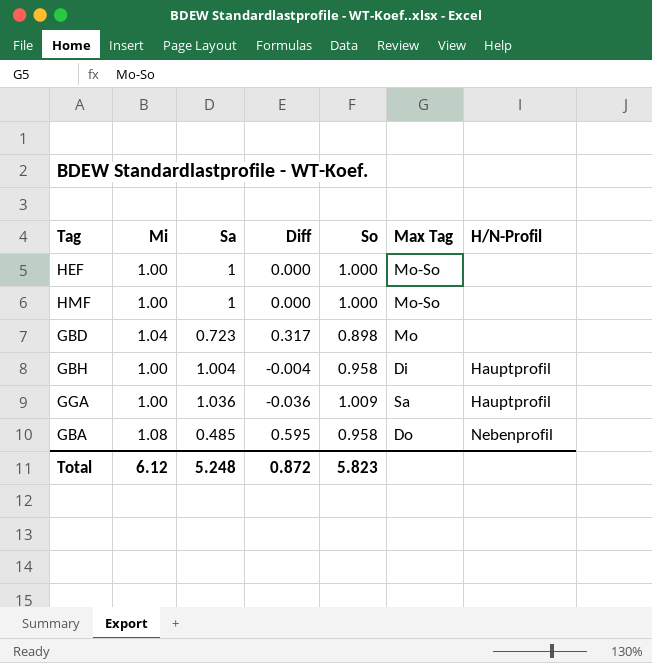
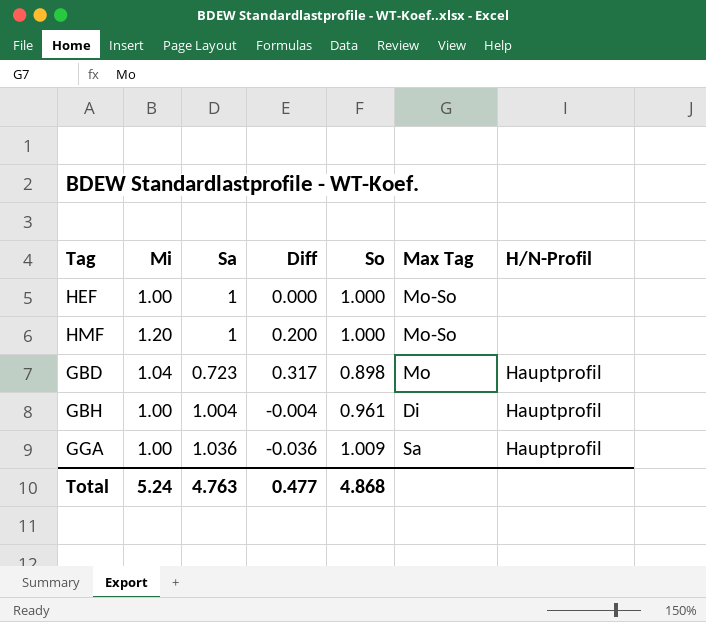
row GBA: 1.08 | 0.485 | 0.595 | 0.958 | Do | Nebenprofil -> none
HMF | Mi: 1.00 -> 1.20
HMF | Diff: 0.000 -> 0.200
GBD | H/N-Profil: none -> Hauptprofil
GBH | So: 0.958 -> 0.961
Total | Mi: 6.12 -> 5.24
Total | Sa: 5.248 -> 4.763
Total | Diff: 0.872 -> 0.477
Total | So: 5.823 -> 4.868

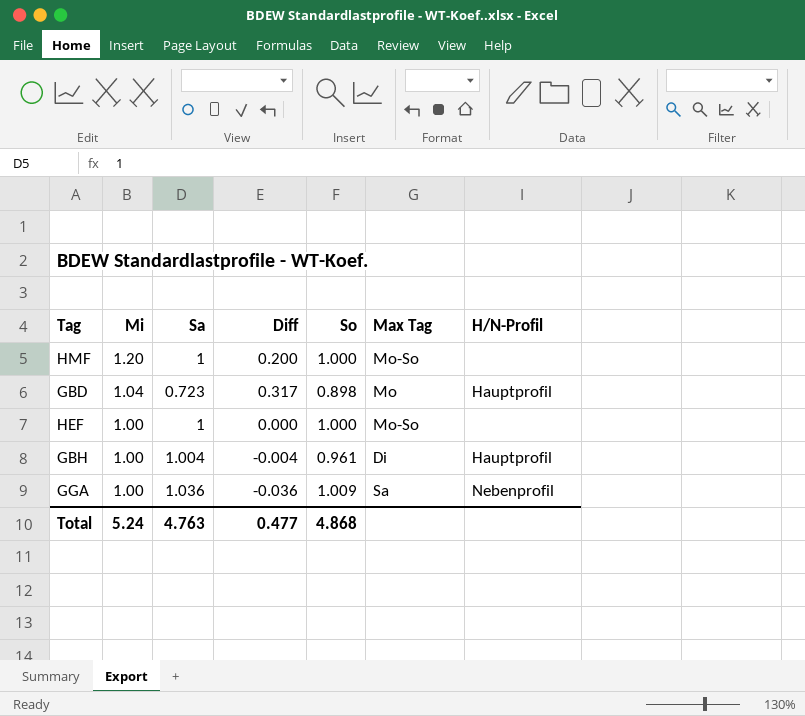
row order: none -> Mi descending
GGA | H/N-Profil: Hauptprofil -> Nebenprofil

